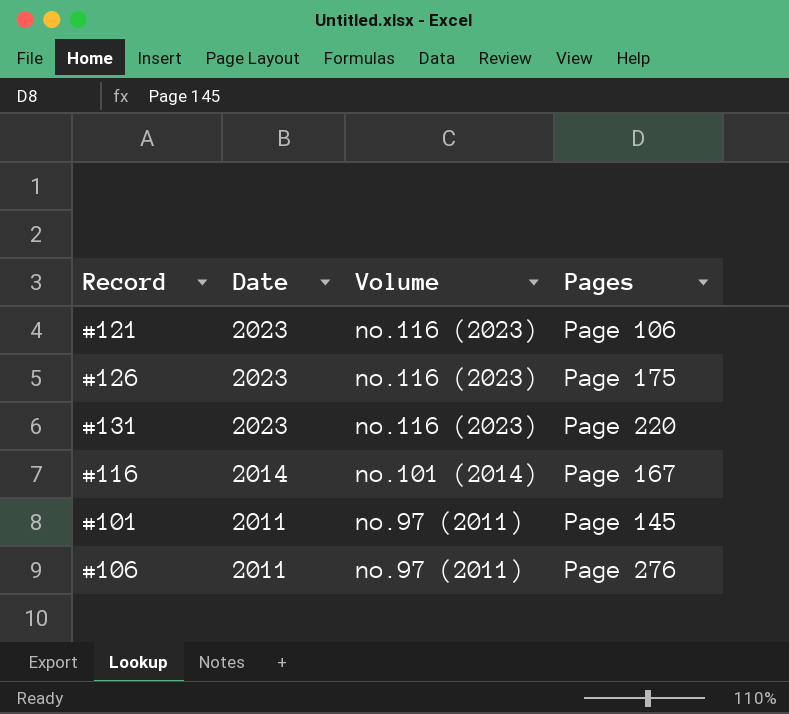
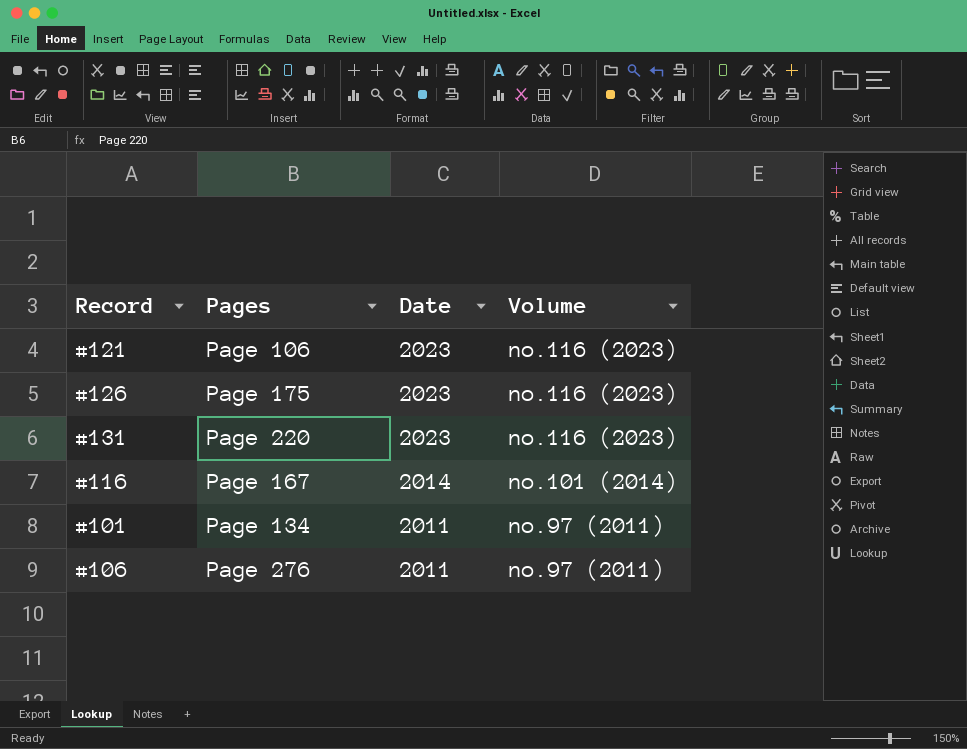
column Pages | position: 4 -> 2
#101 | Pages: Page 145 -> Page 134

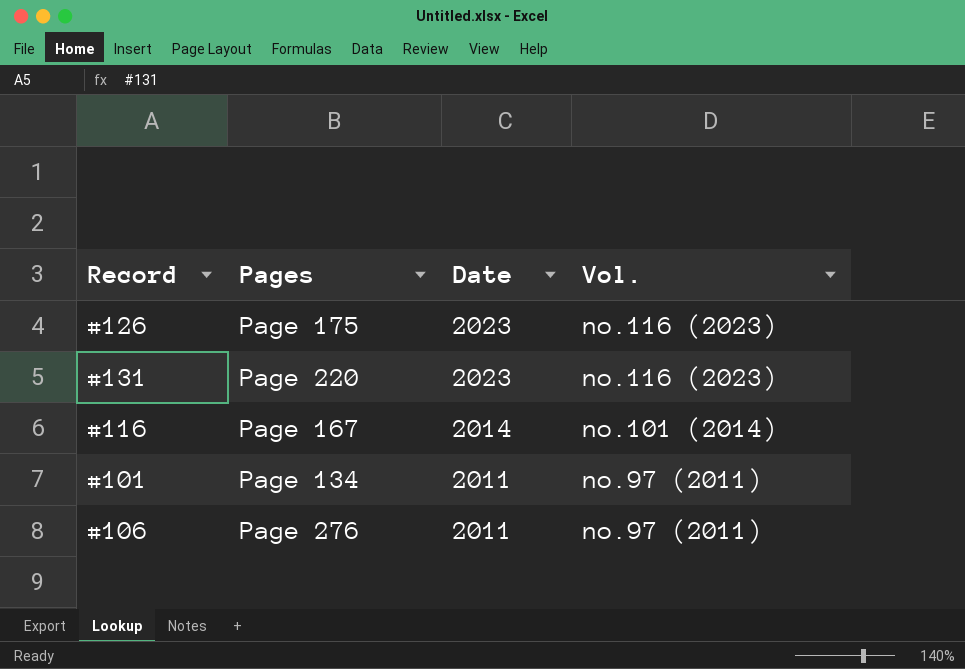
column name: Volume -> Vol.
row #121: Page 106 | 2023 | no.116 (2023) -> none

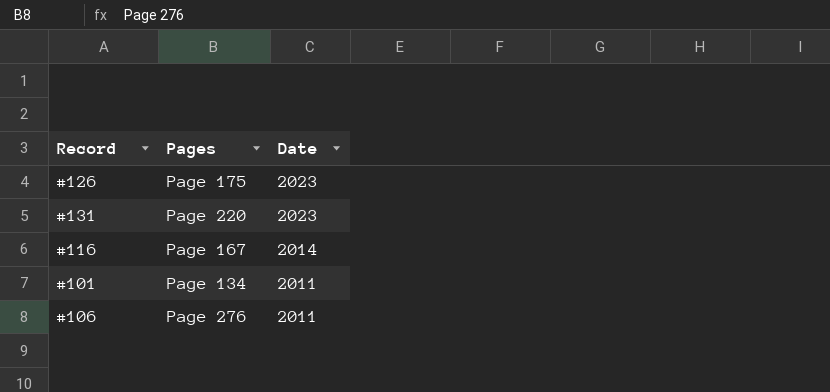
column Vol. | position: 4 -> none

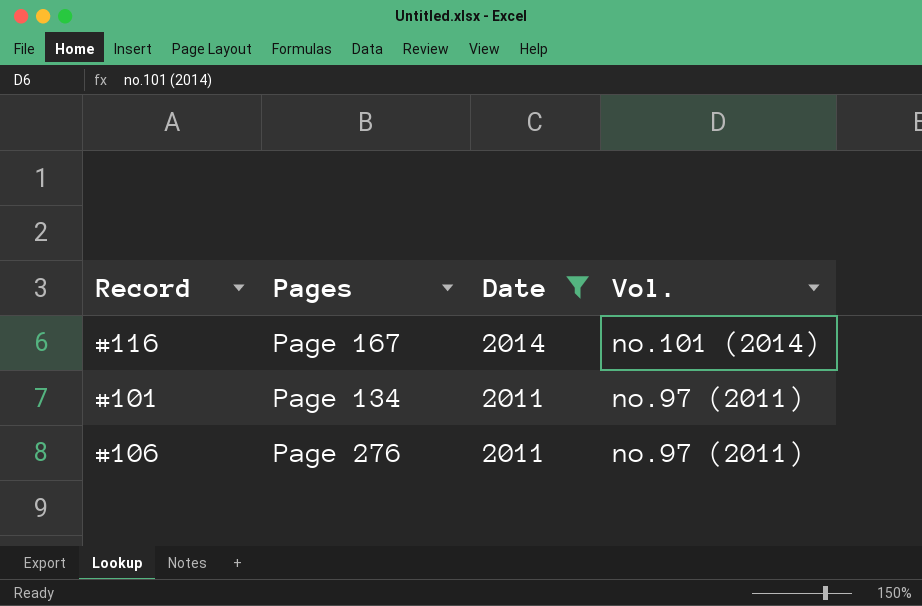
filter: none -> Date != 2023
column Vol. | position: none -> 4

